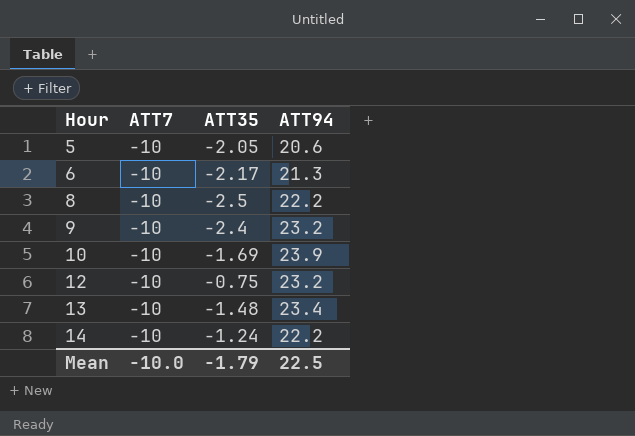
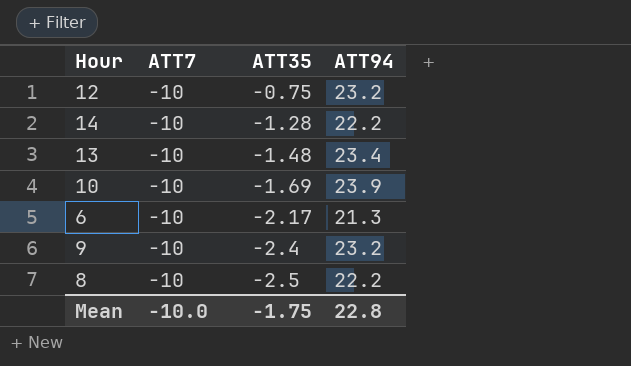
row order: Hour ascending -> ATT35 descending
row 5: -10 | -2.05 | 20.6 -> none
14 | ATT35: -1.24 -> -1.28
Mean | ATT35: -1.79 -> -1.75
Mean | ATT94: 22.5 -> 22.8

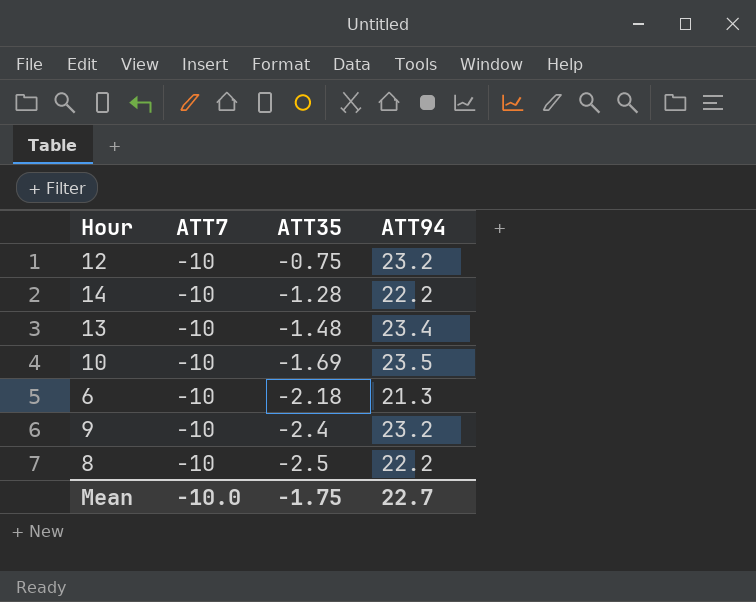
10 | ATT94: 23.9 -> 23.5
6 | ATT35: -2.17 -> -2.18
Mean | ATT94: 22.8 -> 22.7

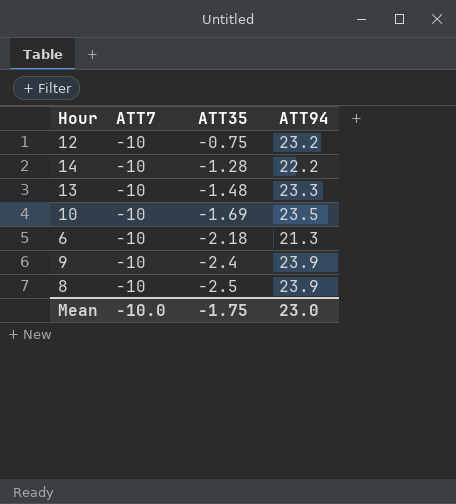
13 | ATT94: 23.4 -> 23.3
9 | ATT94: 23.2 -> 23.9
8 | ATT94: 22.2 -> 23.9
Mean | ATT94: 22.7 -> 23.0

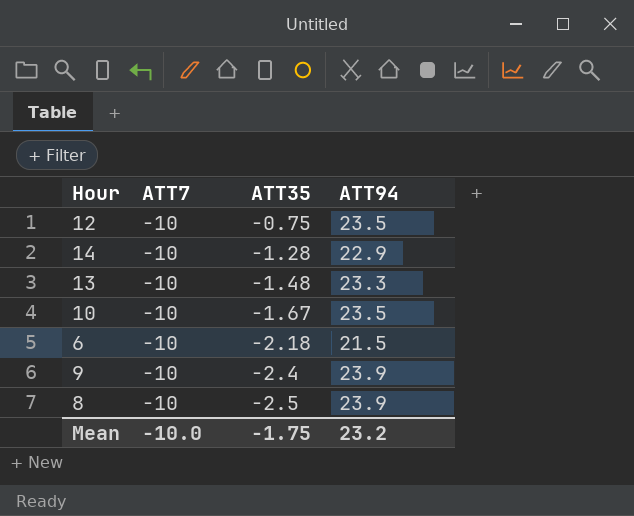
12 | ATT94: 23.2 -> 23.5
14 | ATT94: 22.2 -> 22.9
10 | ATT35: -1.69 -> -1.67
6 | ATT94: 21.3 -> 21.5
Mean | ATT94: 23.0 -> 23.2

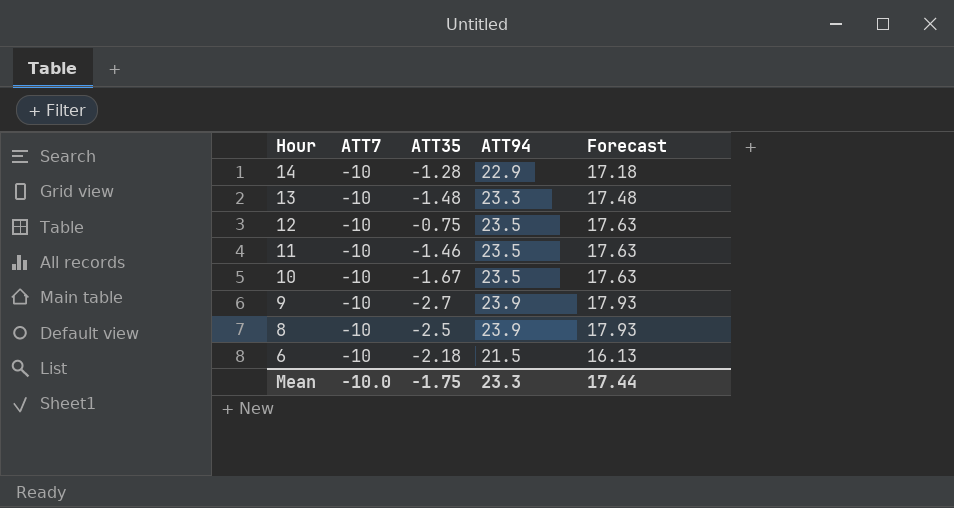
row order: ATT35 descending -> Hour descending
column Forecast | formula: none -> [ATT94] * 0.75
row 11: none -> -10 | -1.46 | 23.5 | 17.63
9 | ATT35: -2.4 -> -2.7
Mean | ATT94: 23.2 -> 23.3

